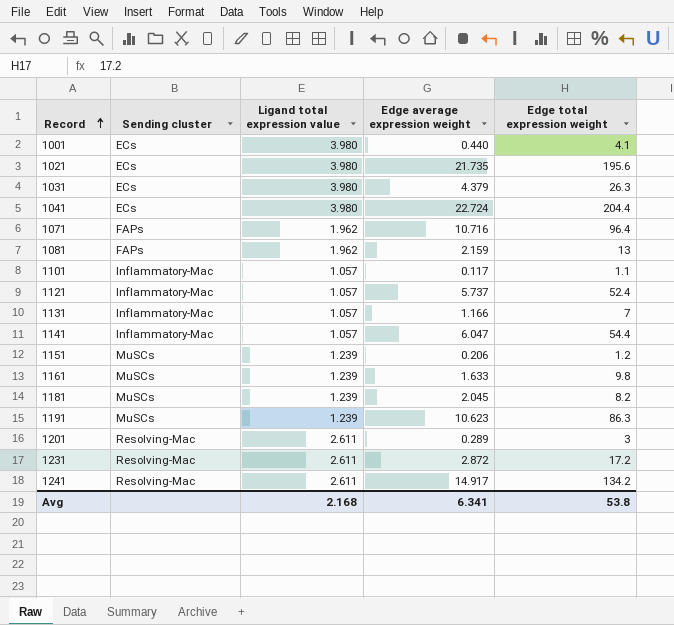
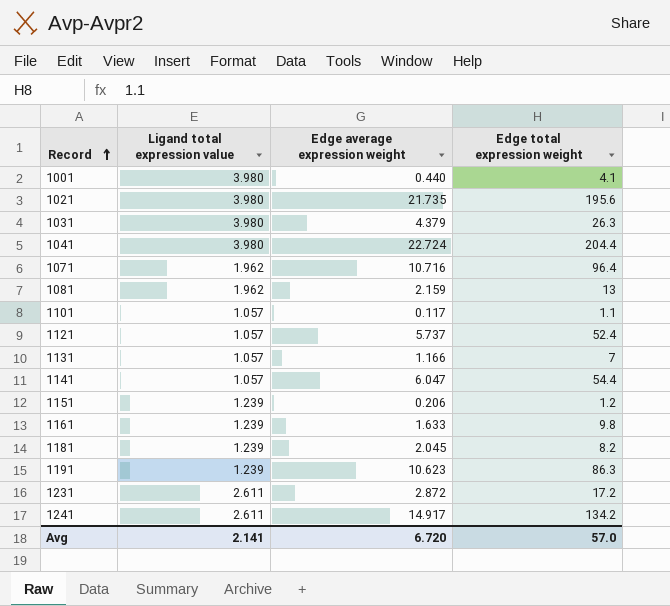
column Sending cluster | position: 2 -> none
row 1201: Resolving-Mac | 2.611 | 0.289 | 3 -> none
Avg | Ligand total expression value: 2.168 -> 2.141
Avg | Edge average expression weight: 6.341 -> 6.720
Avg | Edge total expression weight: 53.8 -> 57.0

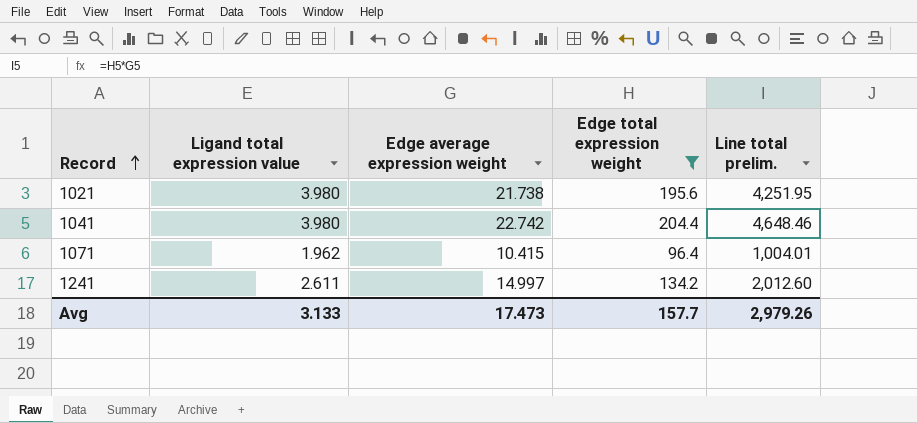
filter: none -> Edge total expression weight >= 96.4
column Line total prelim. | formula: none -> [Edge average expression weight] * [Edge total expression weight]
1021 | Edge average expression weight: 21.735 -> 21.738
1041 | Edge average expression weight: 22.724 -> 22.742
1071 | Edge average expression weight: 10.716 -> 10.415
1241 | Edge average expression weight: 14.917 -> 14.997
Avg | Ligand total expression value: 2.141 -> 3.133
Avg | Edge average expression weight: 6.720 -> 17.473
Avg | Edge total expression weight: 57.0 -> 157.7

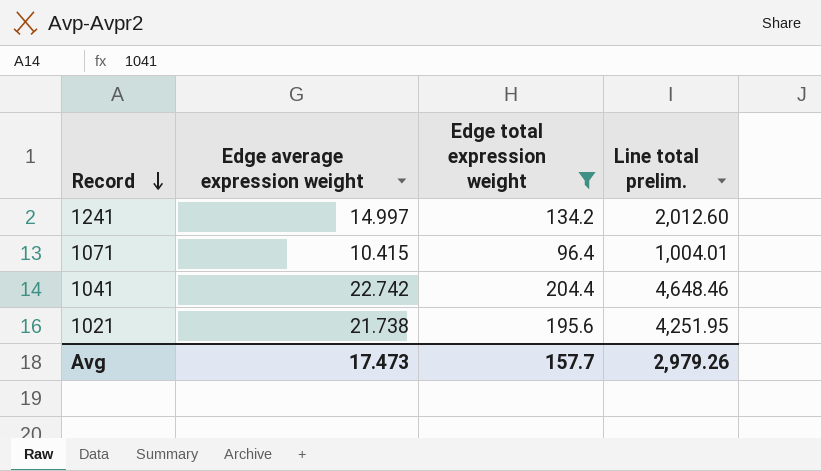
row order: Record ascending -> Record descending
column Ligand total expression value | position: 2 -> none

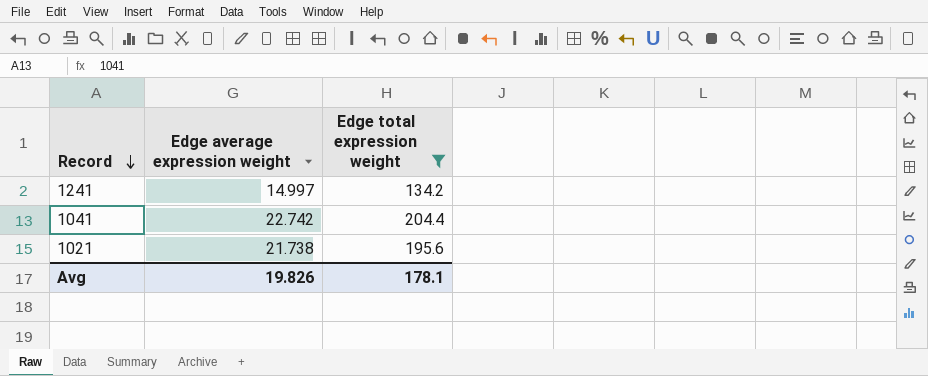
column Line total prelim. | formula: [Edge average expression weight] * [Edge total expression weight] -> none
row 1071: 10.415 | 96.4 | 1,004.01 -> none
Avg | Edge average expression weight: 17.473 -> 19.826
Avg | Edge total expression weight: 157.7 -> 178.1

